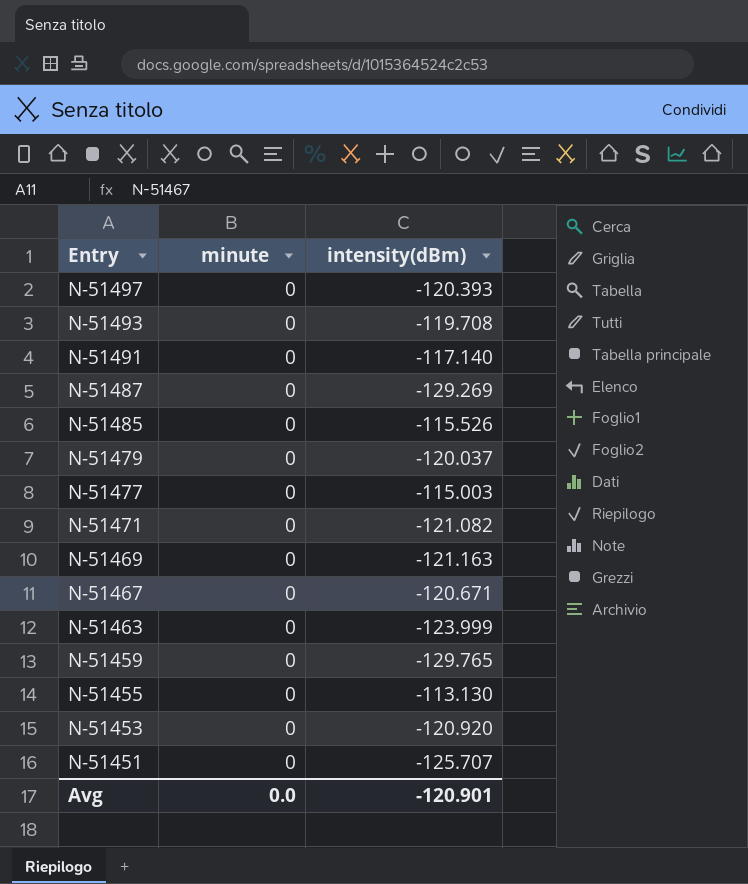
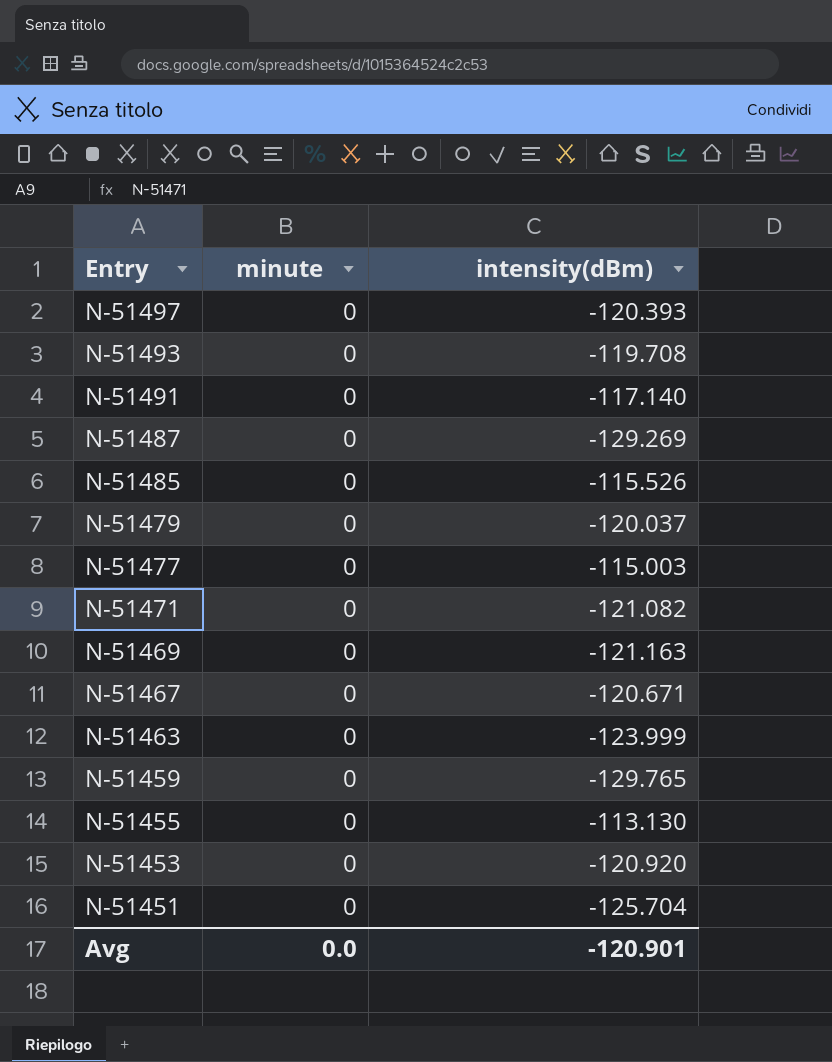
N-51451 | intensity(dBm): -125.707 -> -125.704

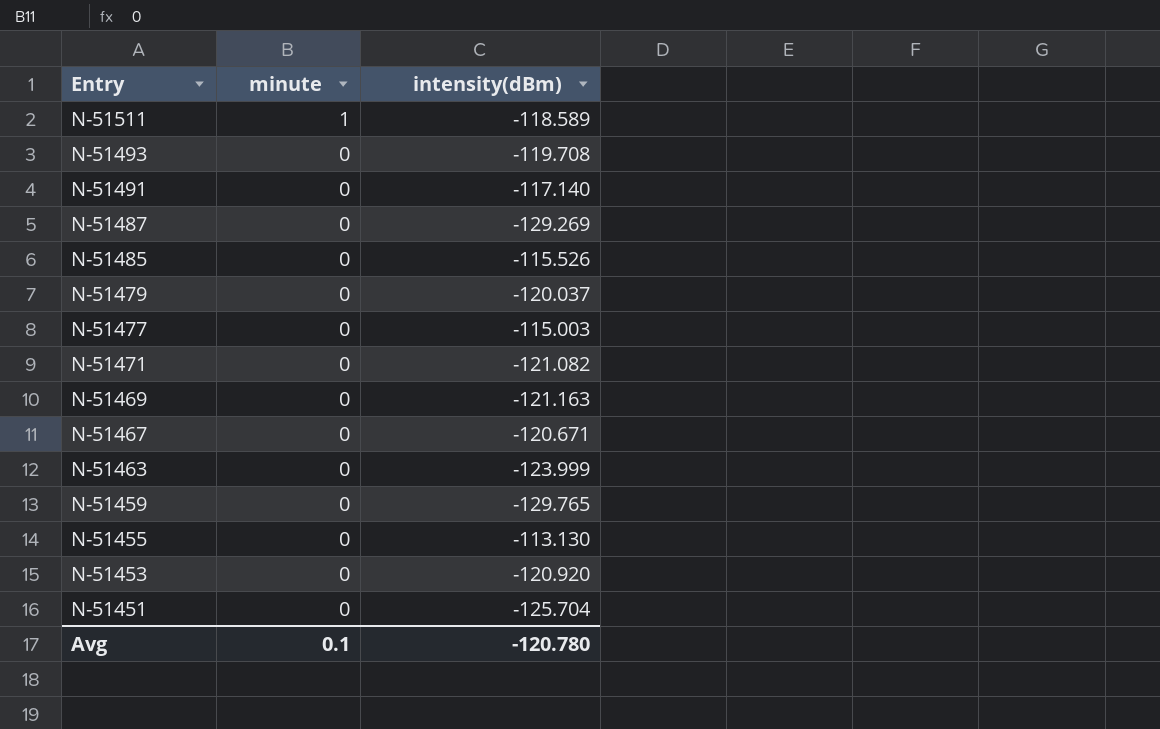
row N-51497: 0 | -120.393 -> none
row N-51511: none -> 1 | -118.589
Avg | minute: 0.0 -> 0.1
Avg | intensity(dBm): -120.901 -> -120.780

